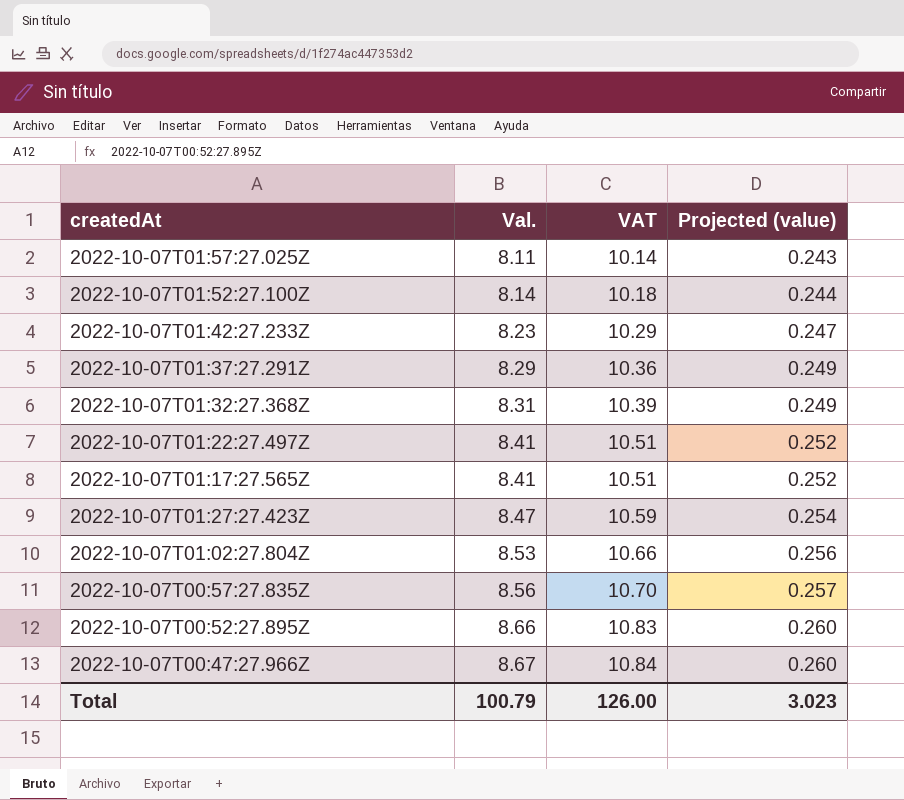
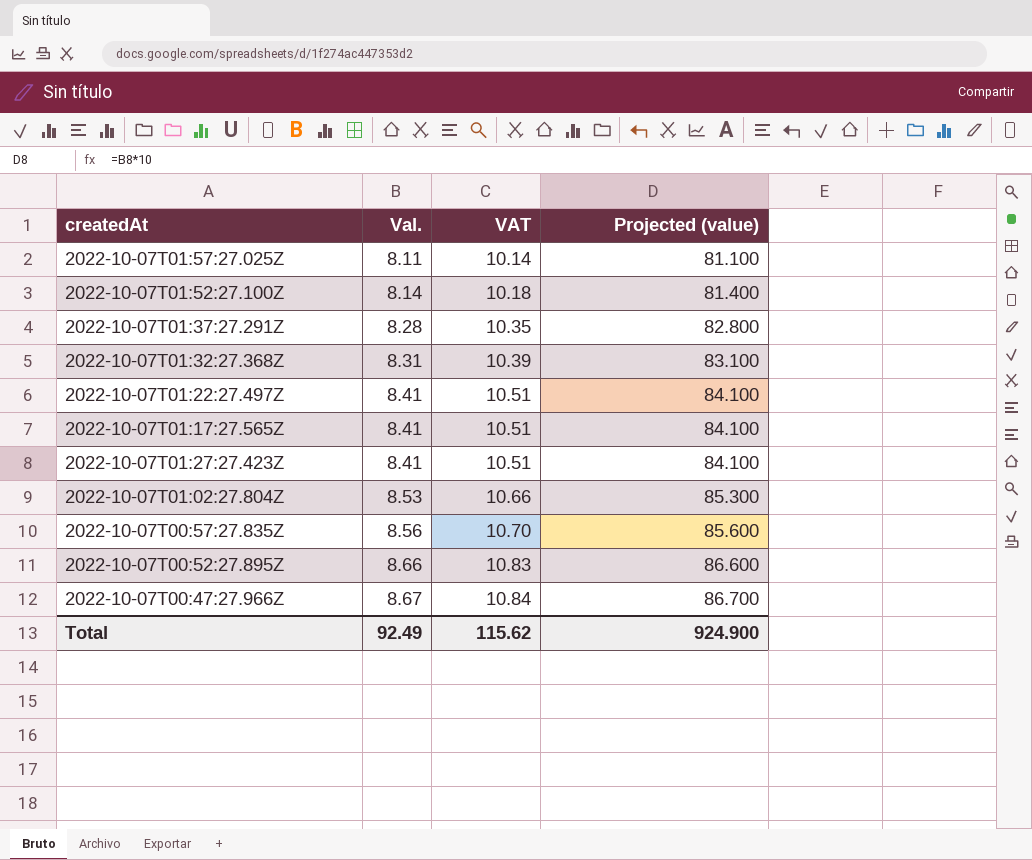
column Projected (value) | formula: [Val.] * 0.03 -> [Val.] * 10
row 2022-10-07T01:42:27.233Z: 8.23 | 10.29 | 0.247 -> none
2022-10-07T01:37:27.291Z | Val.: 8.29 -> 8.28
2022-10-07T01:37:27.291Z | VAT: 10.36 -> 10.35
2022-10-07T01:27:27.423Z | Val.: 8.47 -> 8.41
2022-10-07T01:27:27.423Z | VAT: 10.59 -> 10.51
Total | Val.: 100.79 -> 92.49
Total | VAT: 126.00 -> 115.62
Total | Projected (value): 3.023 -> 924.900

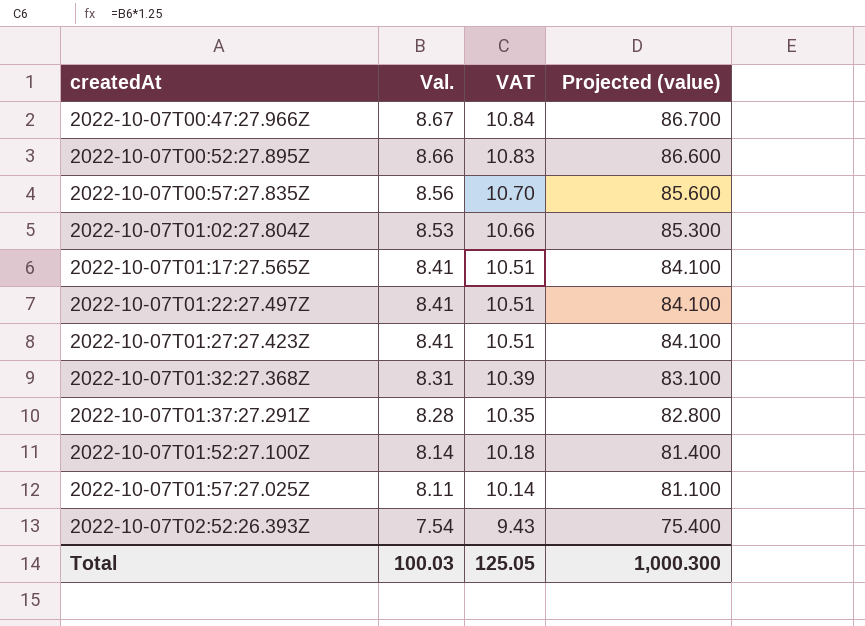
row order: Val. ascending -> createdAt ascending
row 2022-10-07T02:52:26.393Z: none -> 7.54 | 9.43 | 75.400
Total | Val.: 92.49 -> 100.03
Total | VAT: 115.62 -> 125.05
Total | Projected (value): 924.900 -> 1,000.300

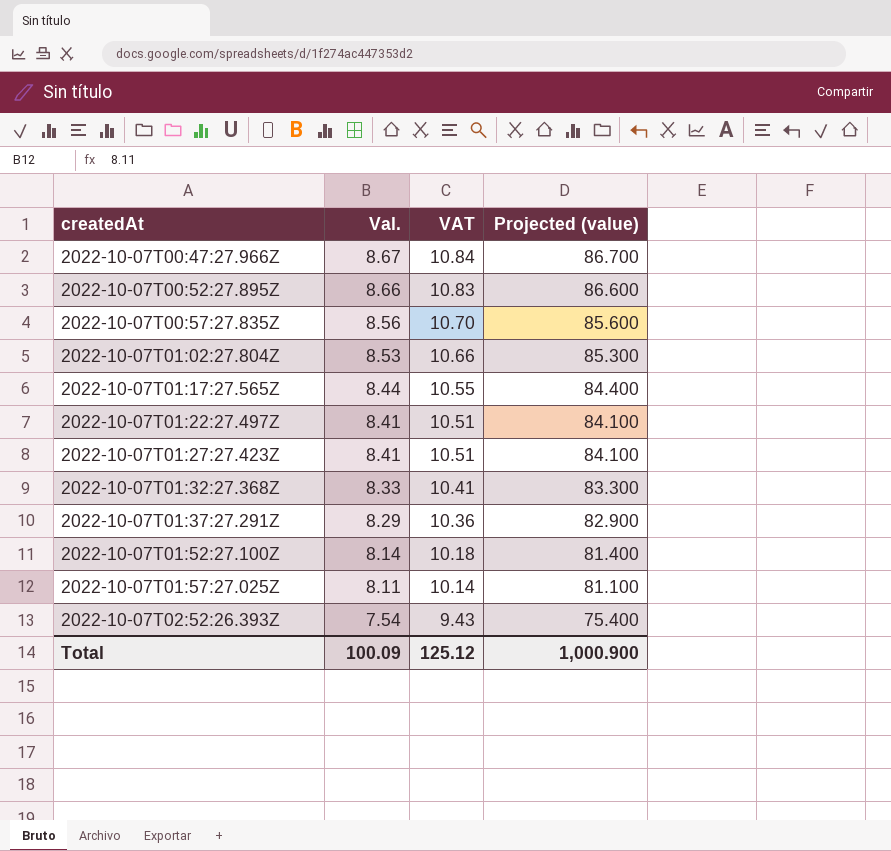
2022-10-07T01:17:27.565Z | Val.: 8.41 -> 8.44
2022-10-07T01:17:27.565Z | VAT: 10.51 -> 10.55
2022-10-07T01:17:27.565Z | Projected (value): 84.100 -> 84.400
2022-10-07T01:32:27.368Z | Val.: 8.31 -> 8.33
2022-10-07T01:32:27.368Z | VAT: 10.39 -> 10.41
2022-10-07T01:32:27.368Z | Projected (value): 83.100 -> 83.300
2022-10-07T01:37:27.291Z | Val.: 8.28 -> 8.29
2022-10-07T01:37:27.291Z | VAT: 10.35 -> 10.36
2022-10-07T01:37:27.291Z | Projected (value): 82.800 -> 82.900
Total | Val.: 100.03 -> 100.09
Total | VAT: 125.05 -> 125.12
Total | Projected (value): 1,000.300 -> 1,000.900

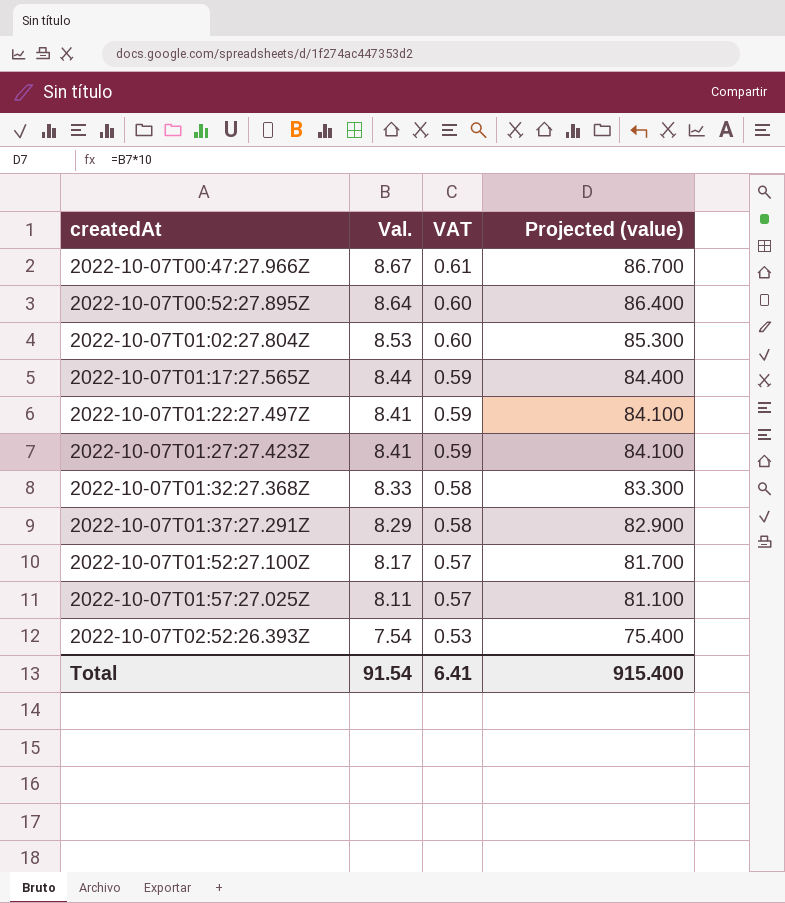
column VAT | formula: [Val.] * 1.25 -> [Val.] * 0.07
row 2022-10-07T00:57:27.835Z: 8.56 | 10.70 | 85.600 -> none
2022-10-07T00:52:27.895Z | Val.: 8.66 -> 8.64
2022-10-07T00:52:27.895Z | Projected (value): 86.600 -> 86.400
2022-10-07T01:52:27.100Z | Val.: 8.14 -> 8.17
2022-10-07T01:52:27.100Z | Projected (value): 81.400 -> 81.700
Total | Val.: 100.09 -> 91.54
Total | VAT: 125.12 -> 6.41
Total | Projected (value): 1,000.900 -> 915.400

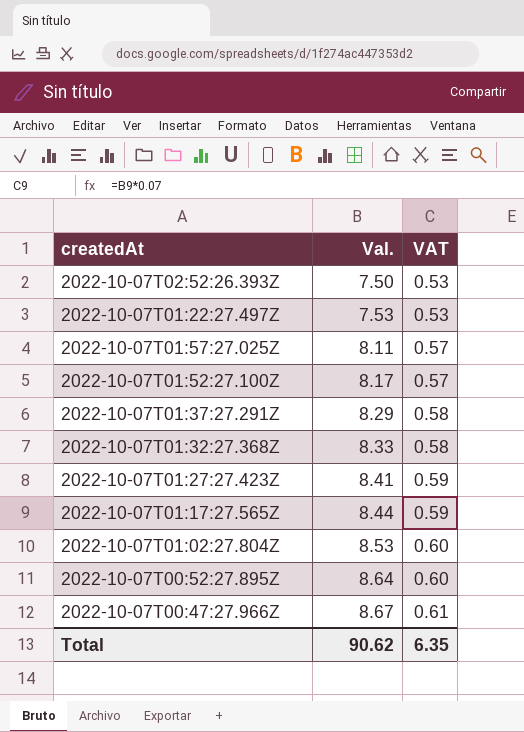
row order: createdAt ascending -> Val. ascending
column Projected (value) | formula: [Val.] * 10 -> none
2022-10-07T02:52:26.393Z | Val.: 7.54 -> 7.50
2022-10-07T01:22:27.497Z | Val.: 8.41 -> 7.53
2022-10-07T01:22:27.497Z | VAT: 0.59 -> 0.53
Total | Val.: 91.54 -> 90.62
Total | VAT: 6.41 -> 6.35

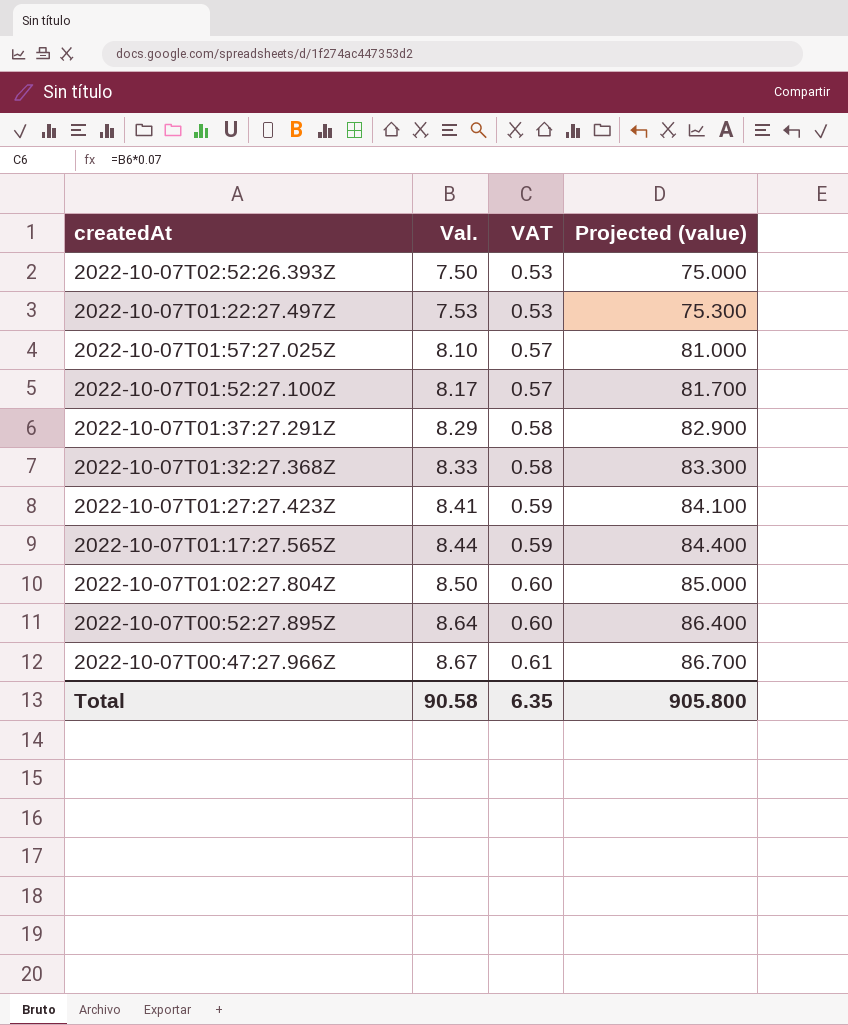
column Projected (value) | formula: none -> [Val.] * 10
2022-10-07T01:57:27.025Z | Val.: 8.11 -> 8.10
2022-10-07T01:02:27.804Z | Val.: 8.53 -> 8.50
Total | Val.: 90.62 -> 90.58

